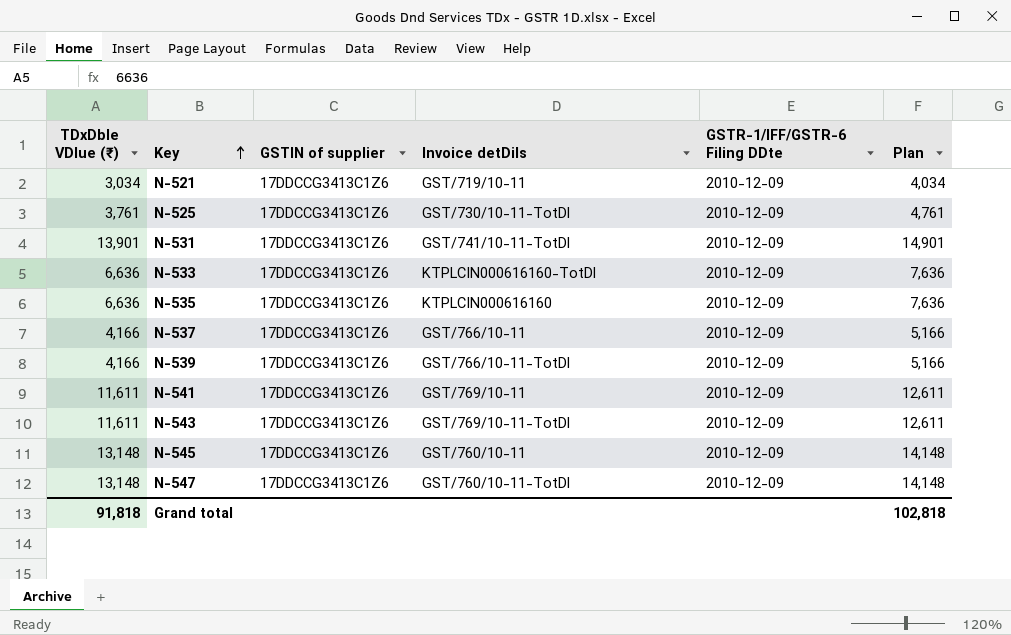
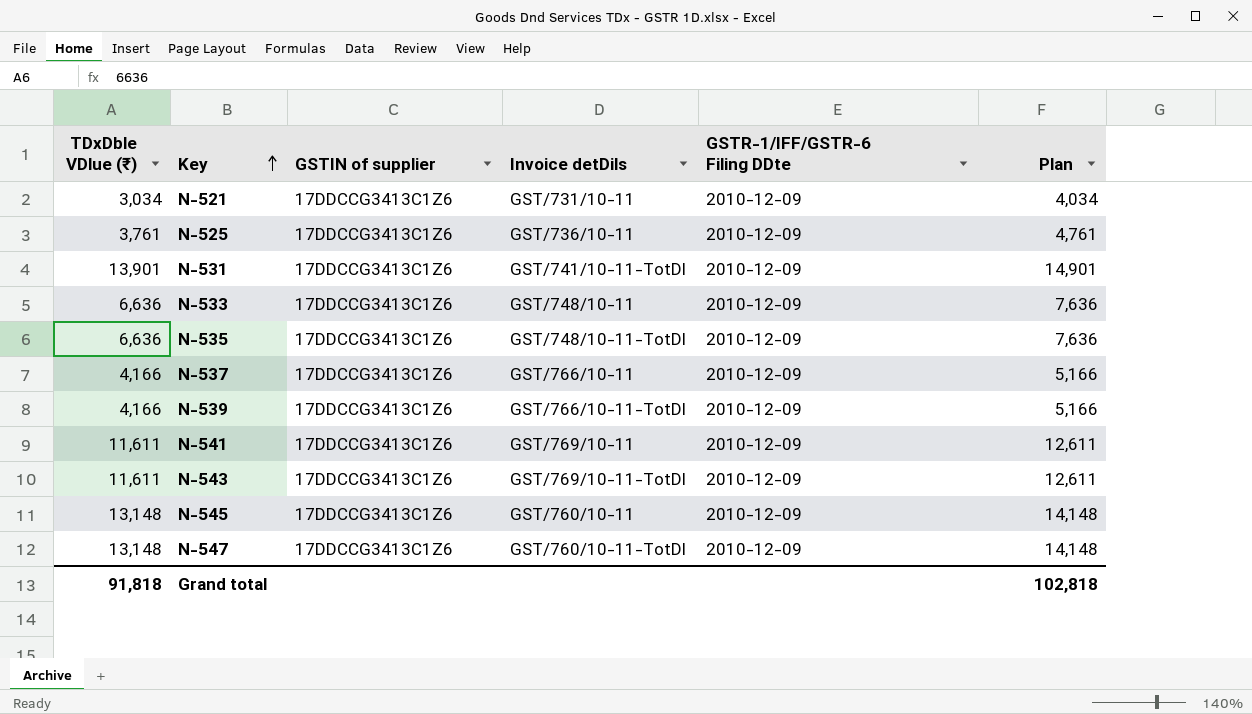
N-521 | Invoice detDils: GST/719/10-11 -> GST/731/10-11
N-525 | Invoice detDils: GST/730/10-11-TotDl -> GST/736/10-11
N-533 | Invoice detDils: KTPLCIN000616160-TotDl -> GST/748/10-11
N-535 | Invoice detDils: KTPLCIN000616160 -> GST/748/10-11-TotDl

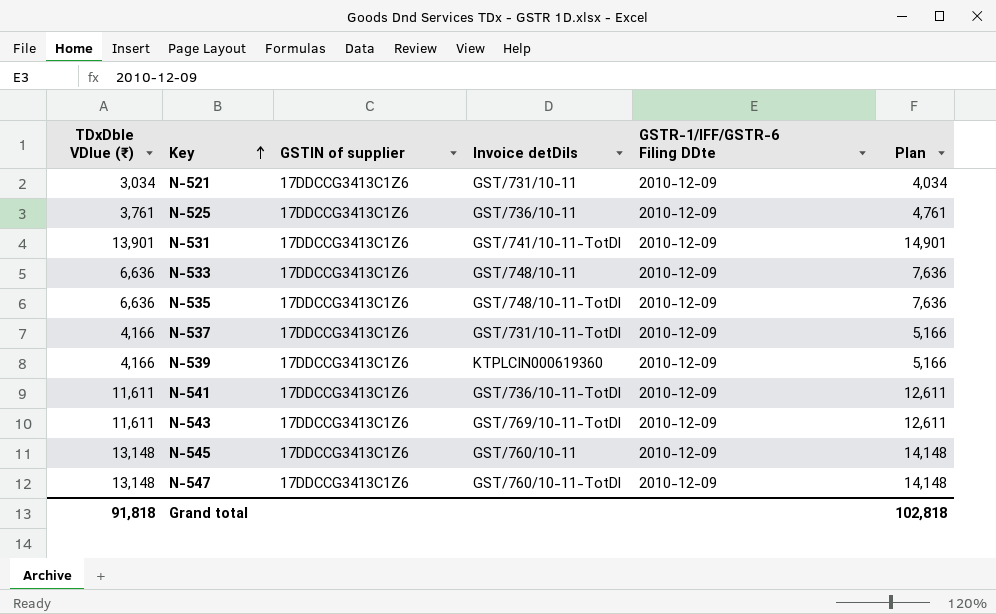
N-537 | Invoice detDils: GST/766/10-11 -> GST/731/10-11-TotDl
N-539 | Invoice detDils: GST/766/10-11-TotDl -> KTPLCIN000619360
N-541 | Invoice detDils: GST/769/10-11 -> GST/736/10-11-TotDl

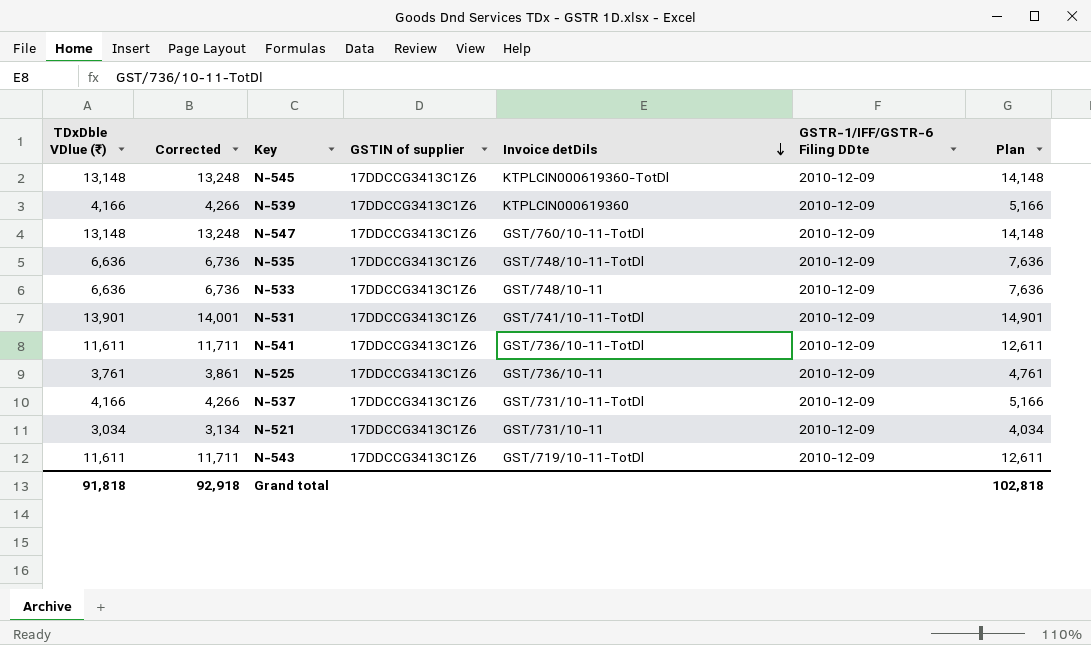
row order: Key ascending -> Invoice detDils descending
column Corrected | formula: none -> [TDxDble VDlue (₹)] + 100
N-545 | Invoice detDils: GST/760/10-11 -> KTPLCIN000619360-TotDl
N-543 | Invoice detDils: GST/769/10-11-TotDl -> GST/719/10-11-TotDl

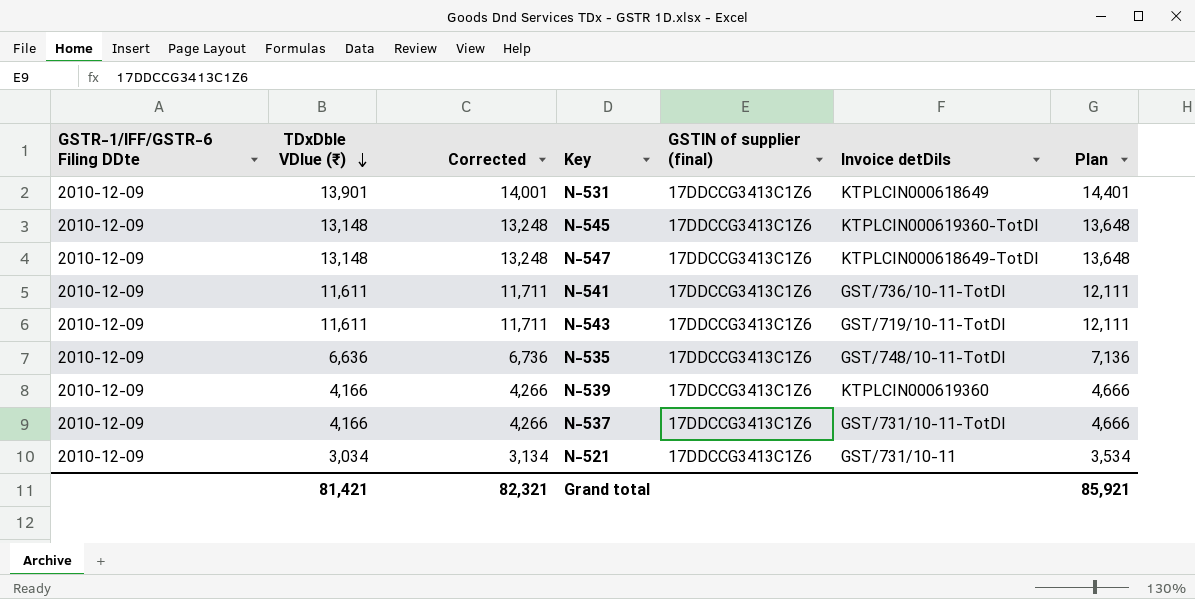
row order: Invoice detDils descending -> TDxDble VDlue (₹) descending
column GSTR-1/IFF/GSTR-6 Filing DDte | position: 6 -> 1
column name: GSTIN of supplier -> GSTIN of supplier (final)
column Plan | formula: [TDxDble VDlue (₹)] + 1000 -> [TDxDble VDlue (₹)] + 500
row N-533: 6,636 | 6,736 | 17DDCCG3413C1Z6 | GST/748/10-11 | 2010-12-09 | 7,636 -> none
row N-525: 3,761 | 3,861 | 17DDCCG3413C1Z6 | GST/736/10-11 | 2010-12-09 | 4,761 -> none
N-531 | Invoice detDils: GST/741/10-11-TotDl -> KTPLCIN000618649
N-547 | Invoice detDils: GST/760/10-11-TotDl -> KTPLCIN000618649-TotDl
Grand total | TDxDble VDlue (₹): 91,818 -> 81,421
Grand total | Corrected: 92,918 -> 82,321
Grand total | Plan: 102,818 -> 85,921

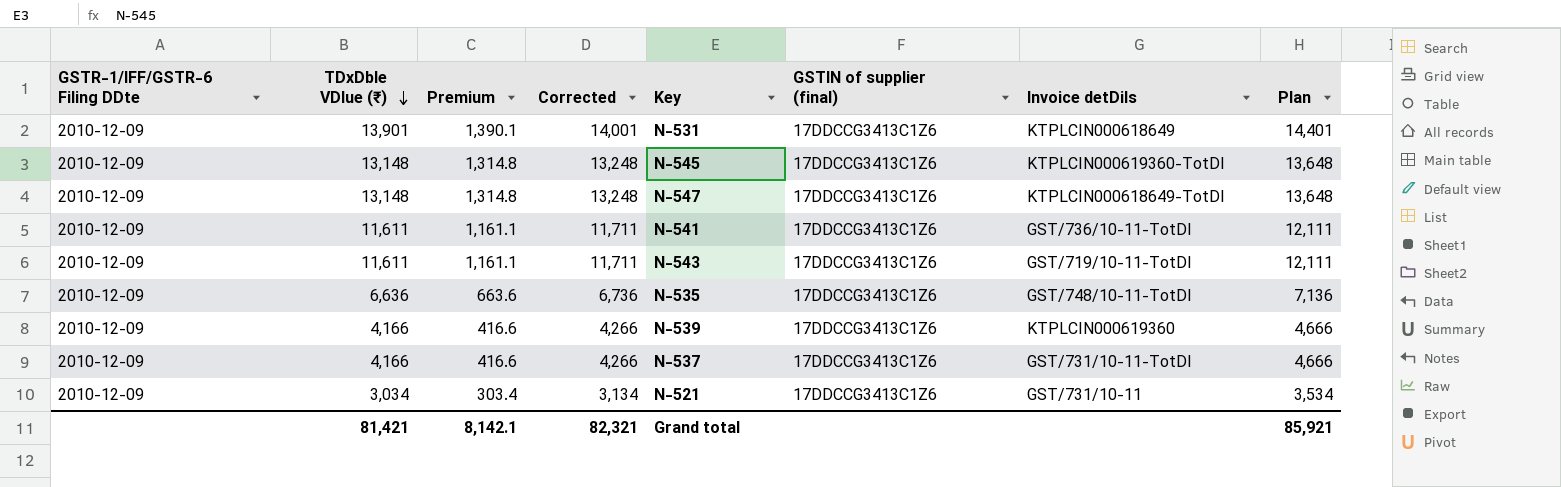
column Premium | formula: none -> [TDxDble VDlue (₹)] * 0.1

